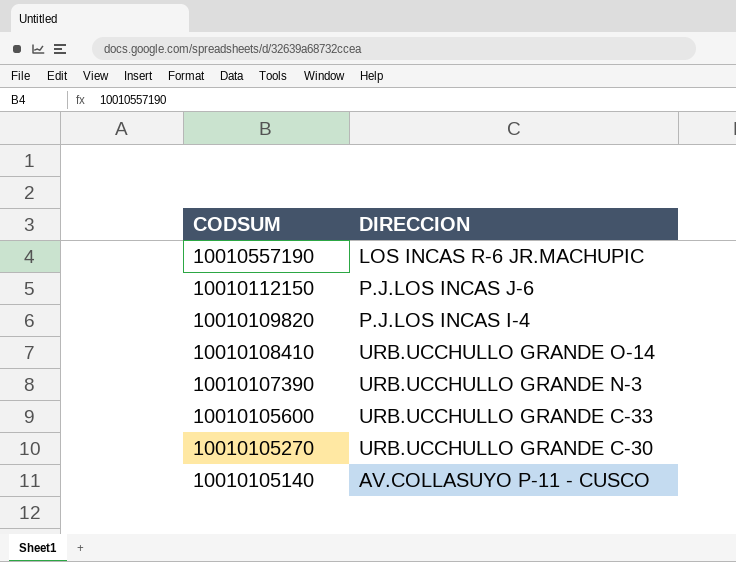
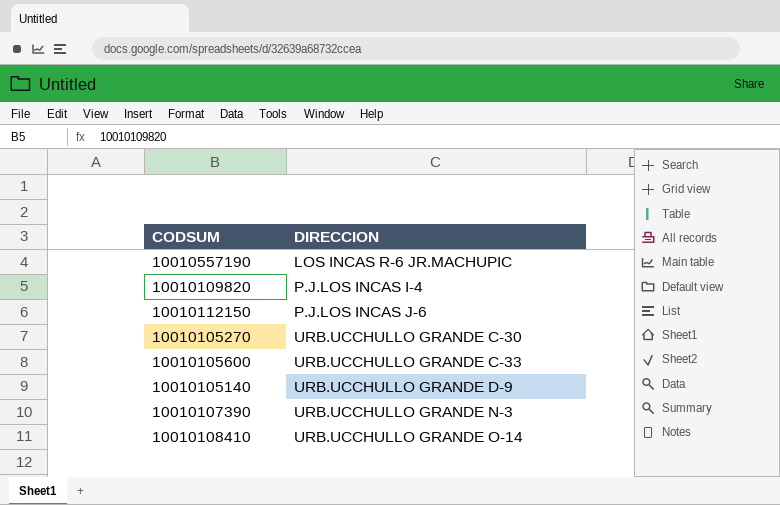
row order: CODSUM descending -> DIRECCION ascending
10010105140 | DIRECCION: AV.COLLASUYO P-11 - CUSCO -> URB.UCCHULLO GRANDE D-9

